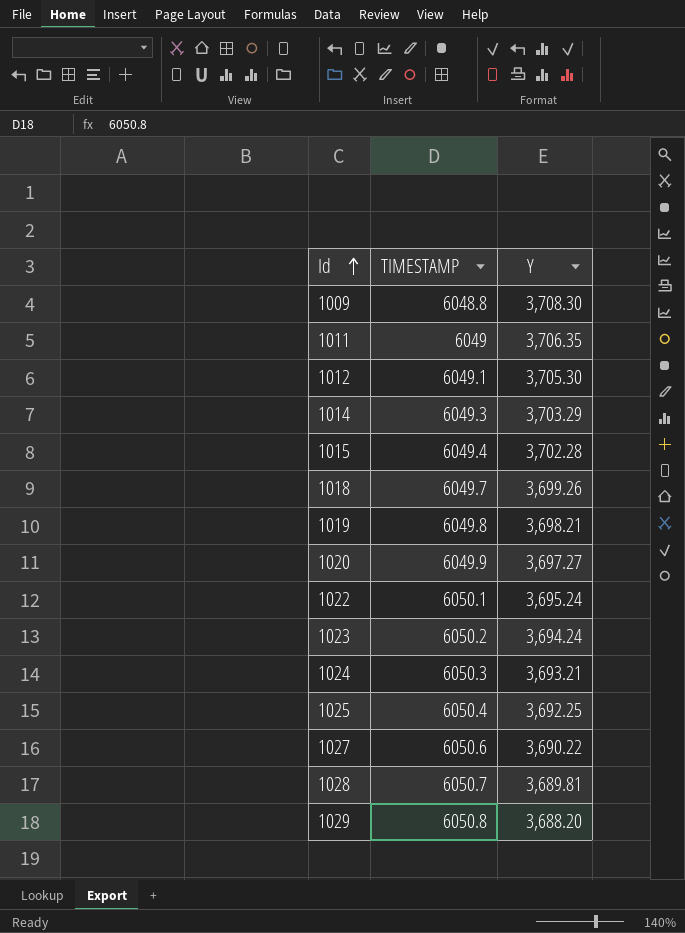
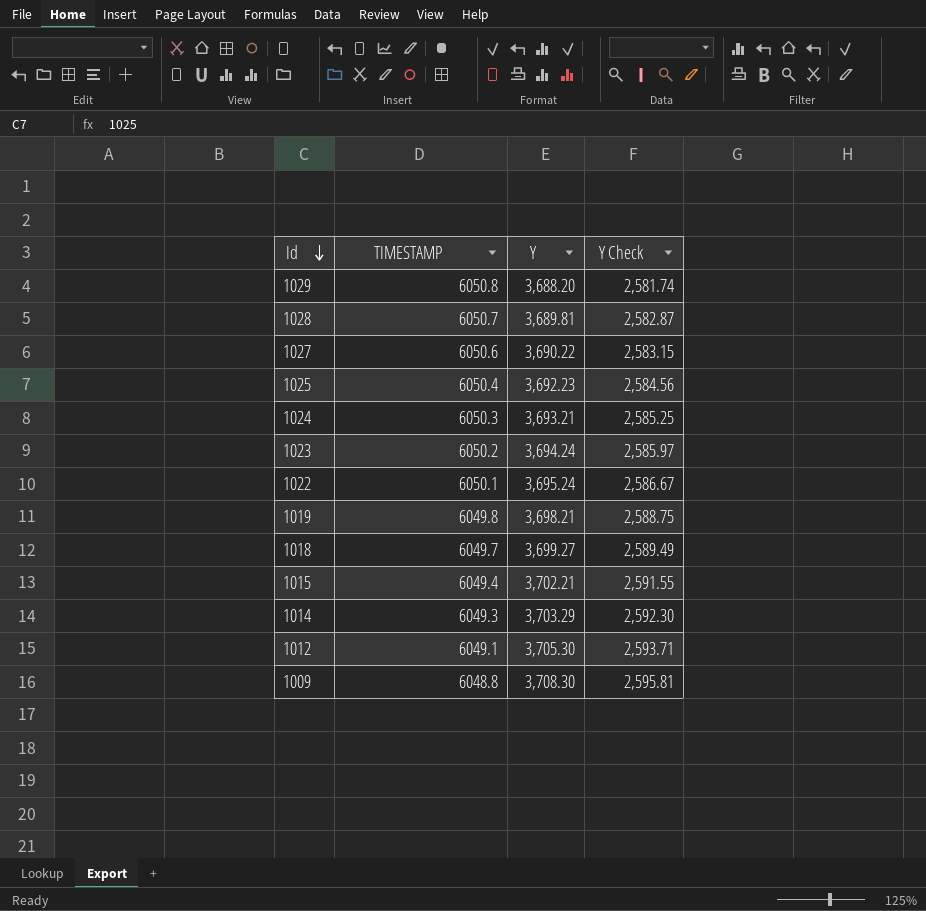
row order: Id ascending -> Id descending
column Y Check | formula: none -> [Y] * 0.7
row 1011: 6049 | 3,706.35 -> none
row 1020: 6049.9 | 3,697.27 -> none
1025 | Y: 3,692.25 -> 3,692.23
1018 | Y: 3,699.26 -> 3,699.27
1015 | Y: 3,702.28 -> 3,702.21

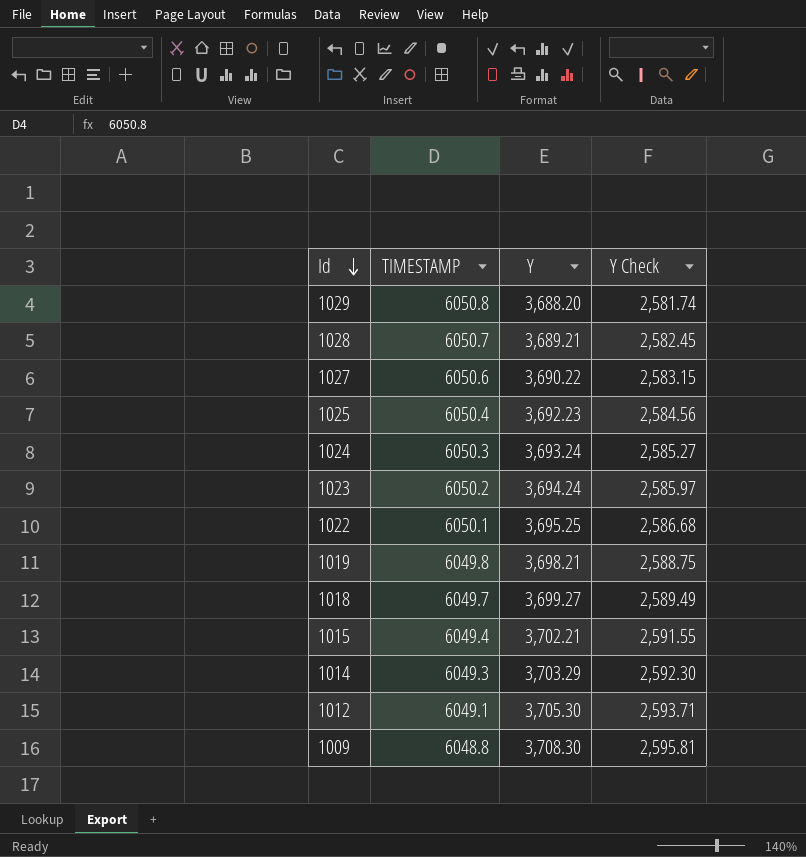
1028 | Y: 3,689.81 -> 3,689.21
1028 | Y Check: 2,582.87 -> 2,582.45
1024 | Y: 3,693.21 -> 3,693.24
1024 | Y Check: 2,585.25 -> 2,585.27
1022 | Y: 3,695.24 -> 3,695.25
1022 | Y Check: 2,586.67 -> 2,586.68

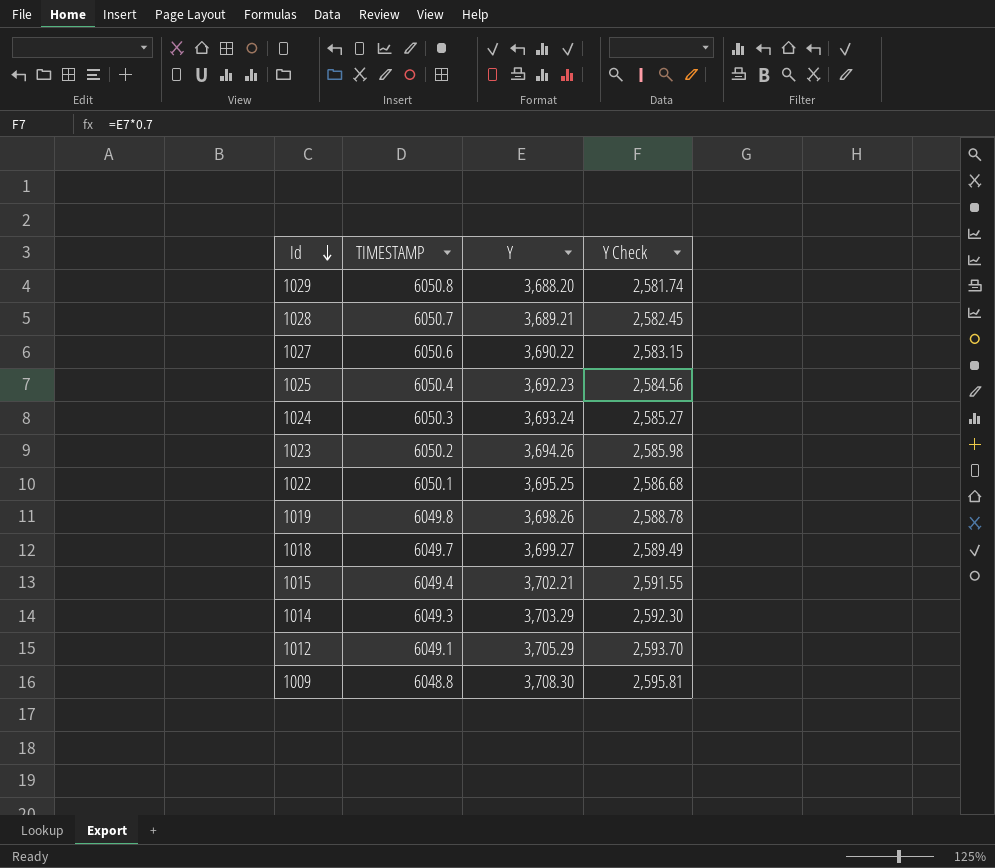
1023 | Y: 3,694.24 -> 3,694.26
1023 | Y Check: 2,585.97 -> 2,585.98
1019 | Y: 3,698.21 -> 3,698.26
1019 | Y Check: 2,588.75 -> 2,588.78
1012 | Y: 3,705.30 -> 3,705.29
1012 | Y Check: 2,593.71 -> 2,593.70

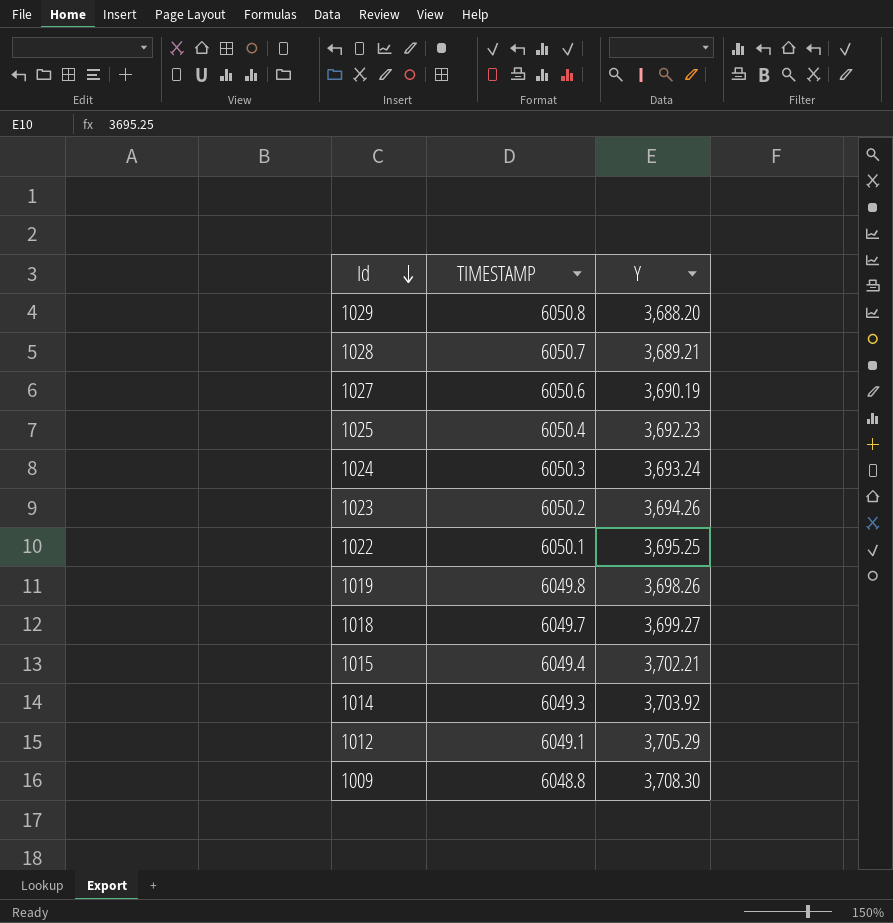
column Y Check | formula: [Y] * 0.7 -> none
1027 | Y: 3,690.22 -> 3,690.19
1014 | Y: 3,703.29 -> 3,703.92

